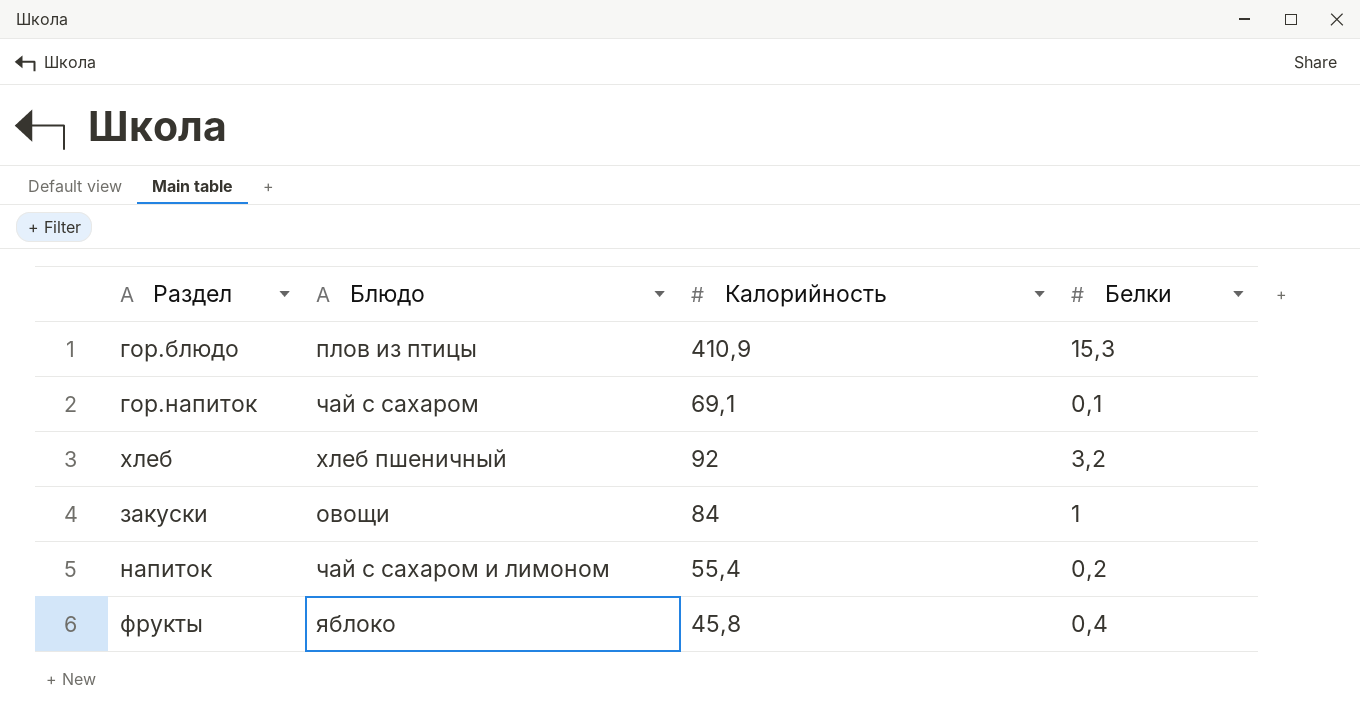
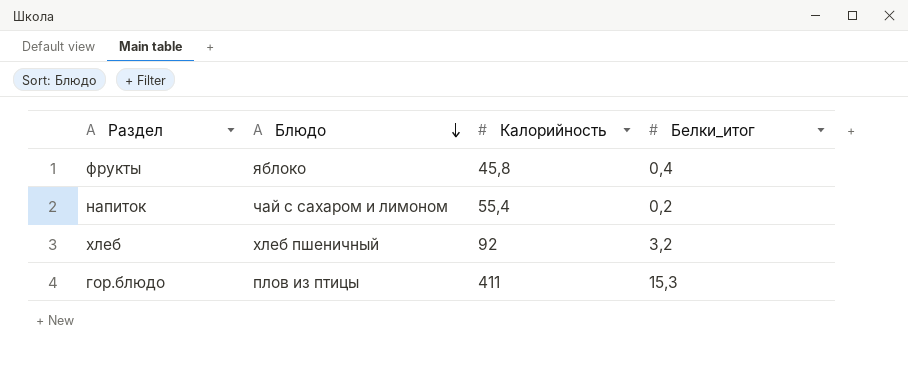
row order: none -> Блюдо descending
column name: Белки -> Белки_итог
row гор.напиток: чай с сахаром | 69,1 | 0,1 -> none
row закуски: овощи | 84 | 1 -> none
гор.блюдо | Калорийность: 410,9 -> 411

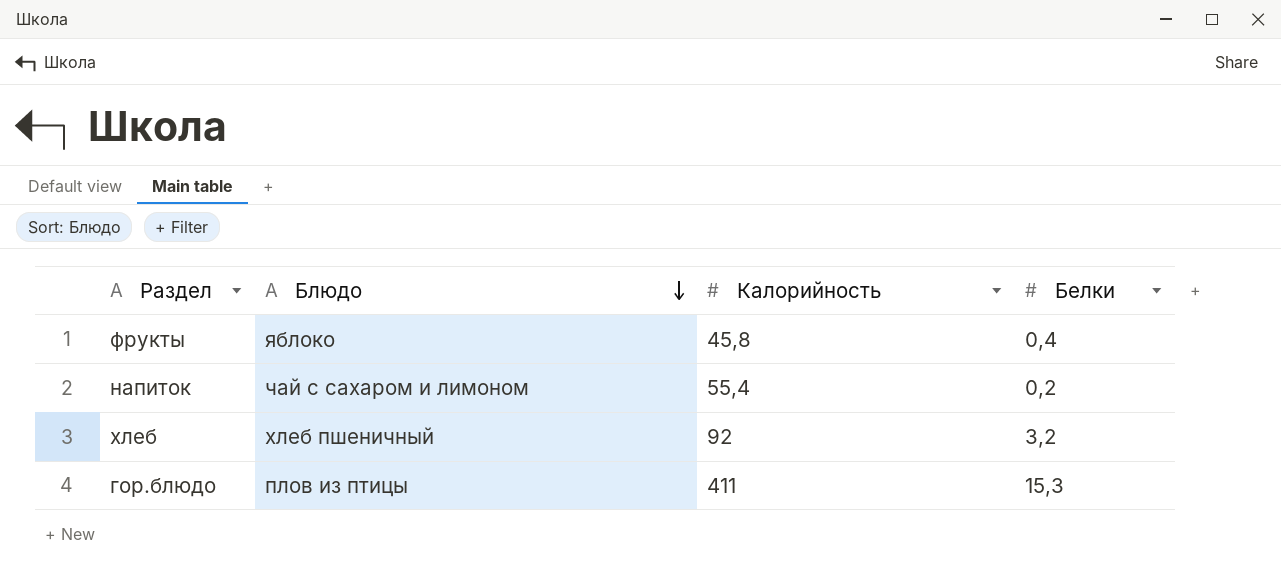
column name: Белки_итог -> Белки

